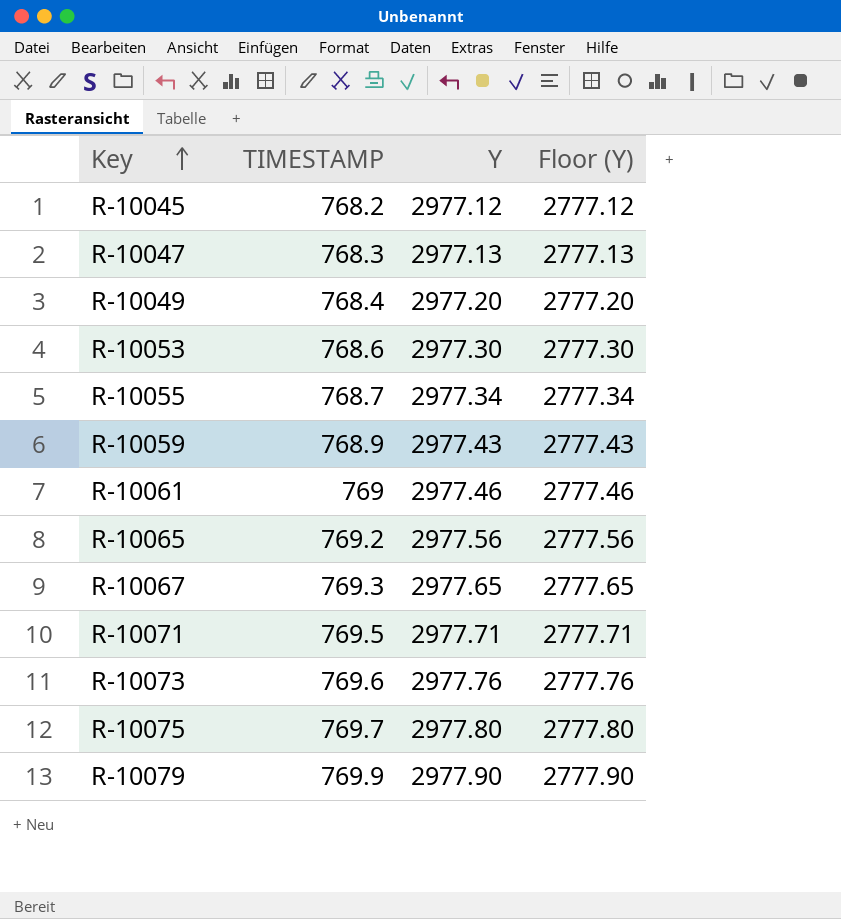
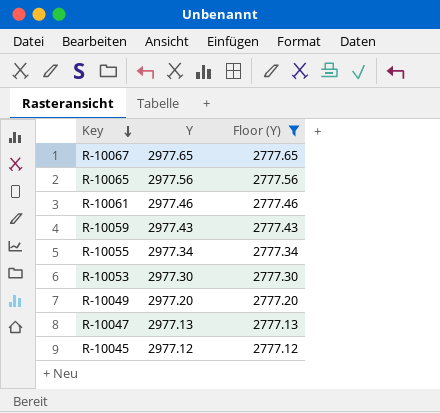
filter: none -> Floor (Y) <= 2777.65
row order: Key ascending -> Key descending
column TIMESTAMP | position: 2 -> none

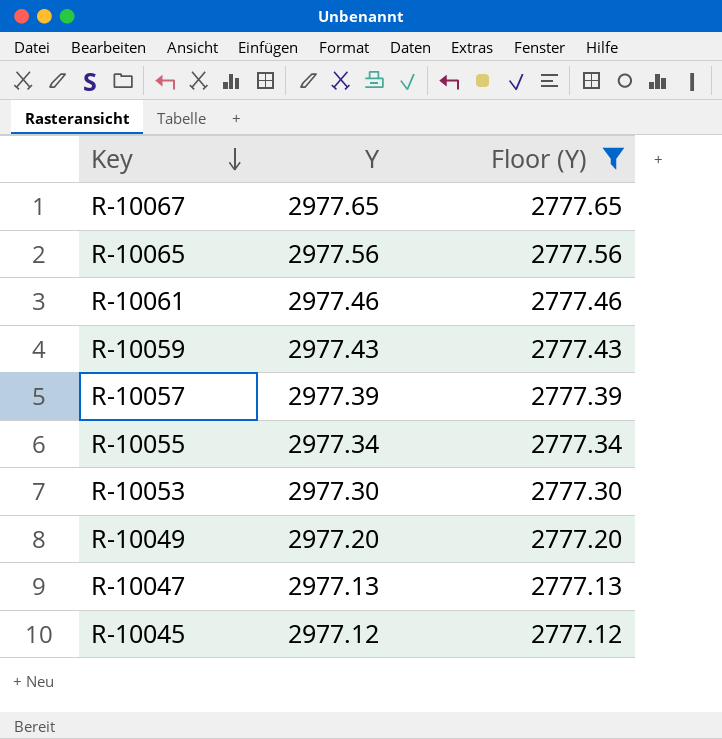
row R-10057: none -> 2977.39 | 2777.39

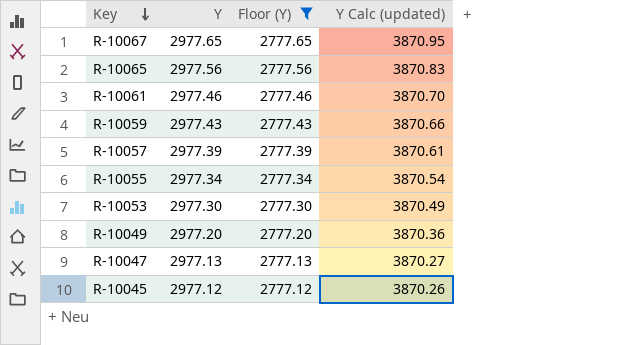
column Y Calc (updated) | formula: none -> [Y] * 1.3

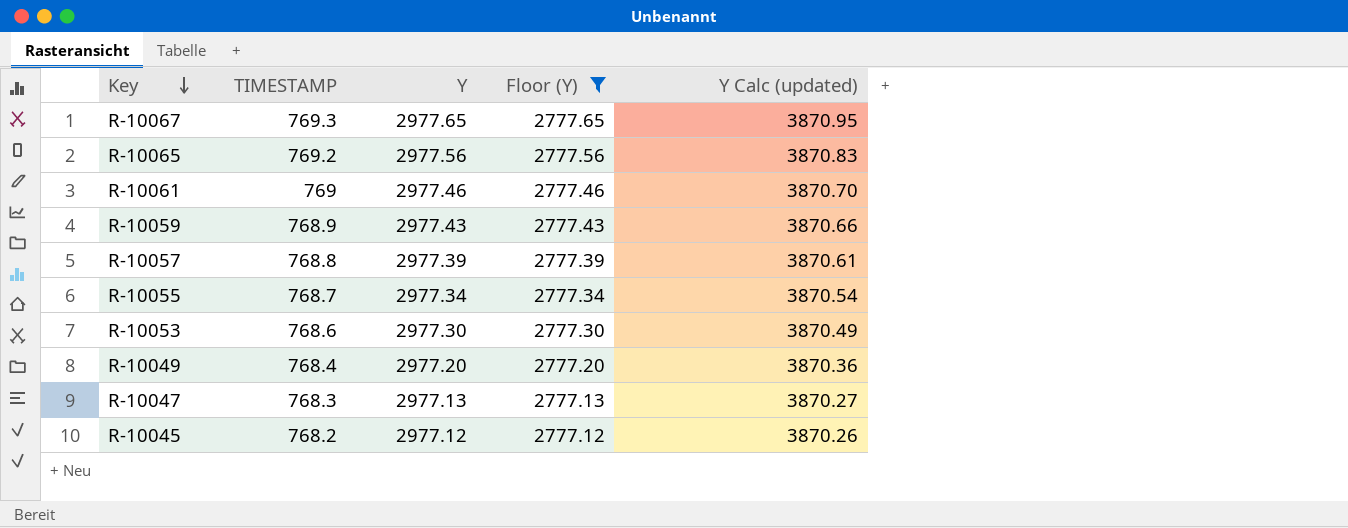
column TIMESTAMP | position: none -> 2

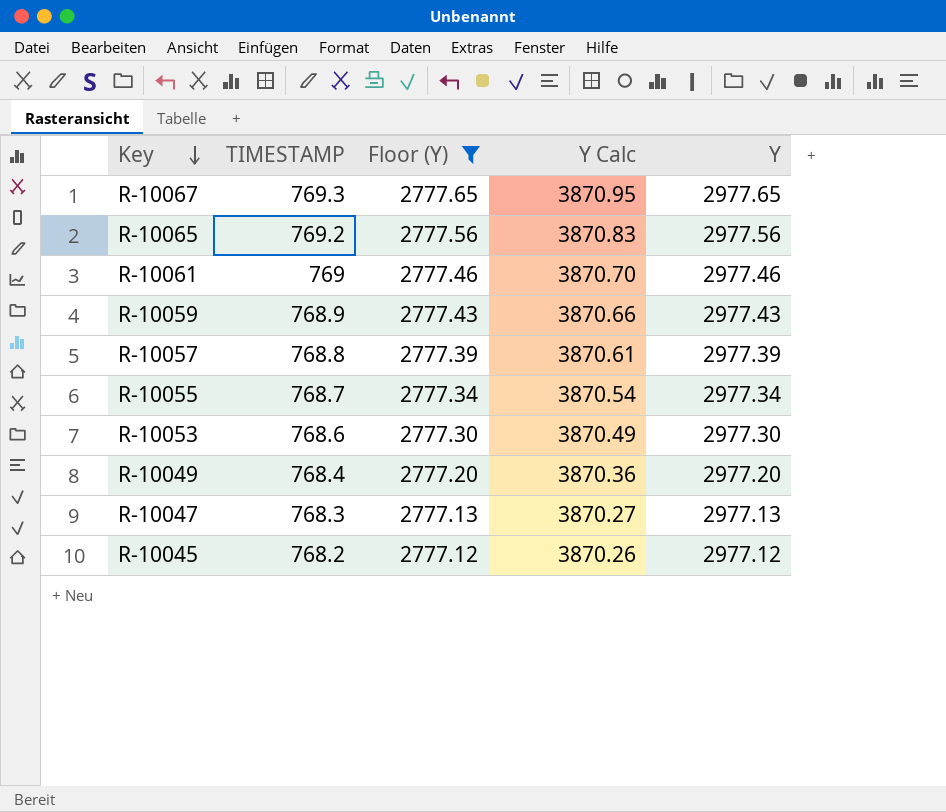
column name: Y Calc (updated) -> Y Calc
column Y | position: 3 -> 5

